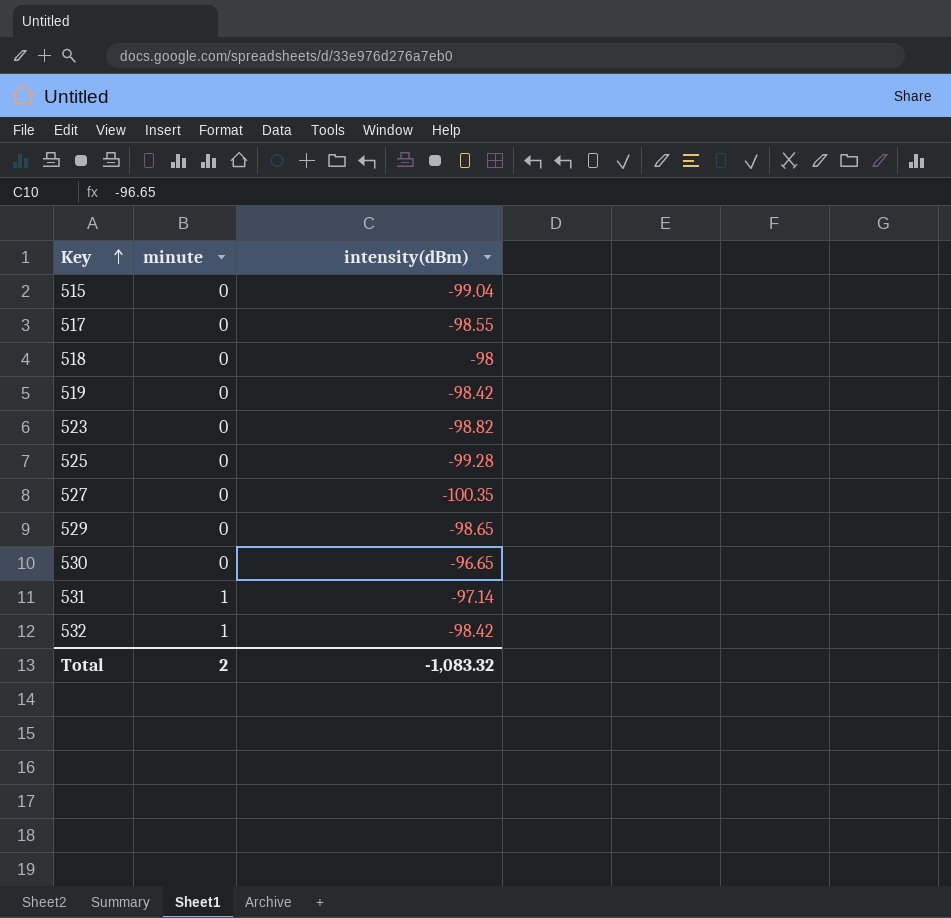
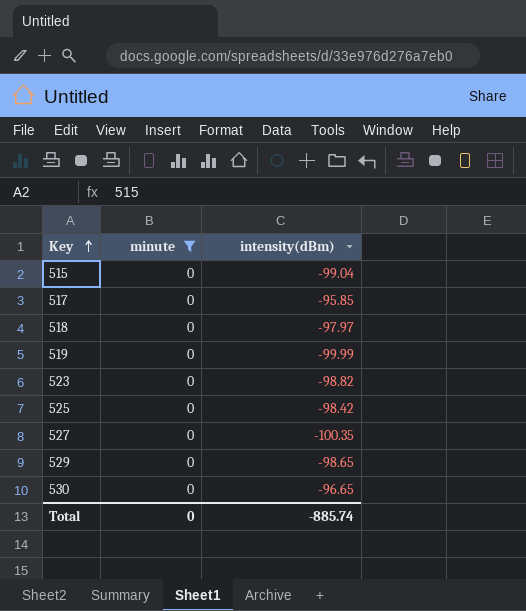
filter: none -> minute = 0
517 | intensity(dBm): -98.55 -> -95.85
518 | intensity(dBm): -98 -> -97.97
519 | intensity(dBm): -98.42 -> -99.99
525 | intensity(dBm): -99.28 -> -98.42
Total | minute: 2 -> 0
Total | intensity(dBm): -1,083.32 -> -885.74

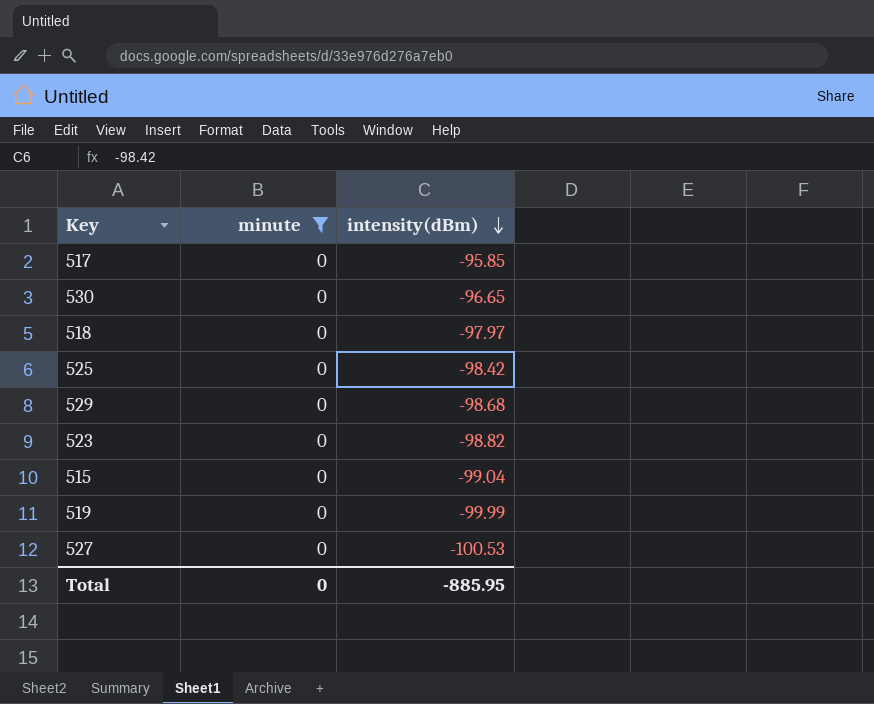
row order: Key ascending -> intensity(dBm) descending
529 | intensity(dBm): -98.65 -> -98.68
527 | intensity(dBm): -100.35 -> -100.53
Total | intensity(dBm): -885.74 -> -885.95

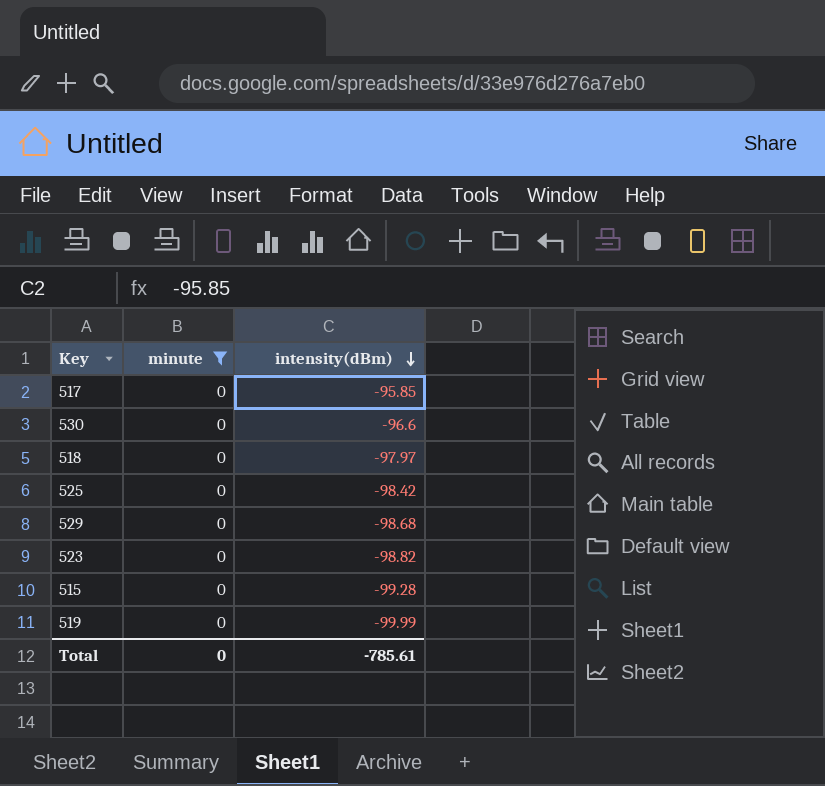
row 527: 0 | -100.53 -> none
530 | intensity(dBm): -96.65 -> -96.6
515 | intensity(dBm): -99.04 -> -99.28
Total | intensity(dBm): -885.95 -> -785.61

